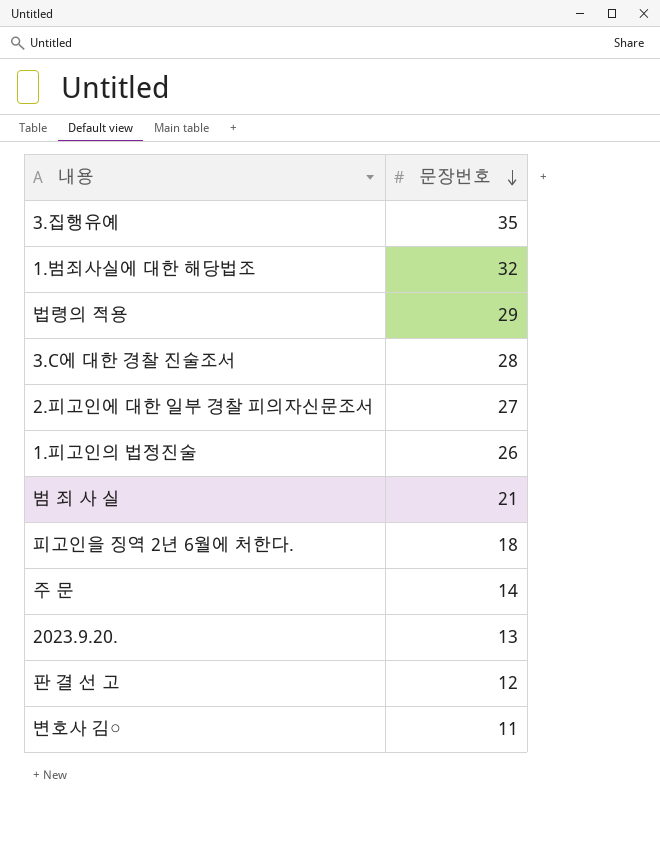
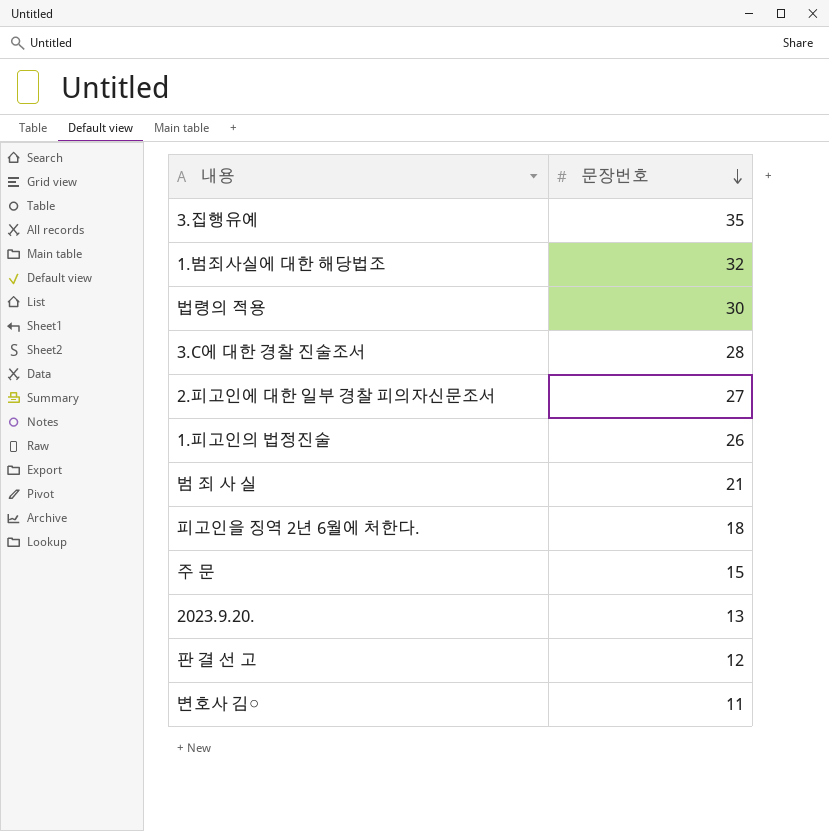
법령의 적용 | 문장번호: 29 -> 30
주 문 | 문장번호: 14 -> 15

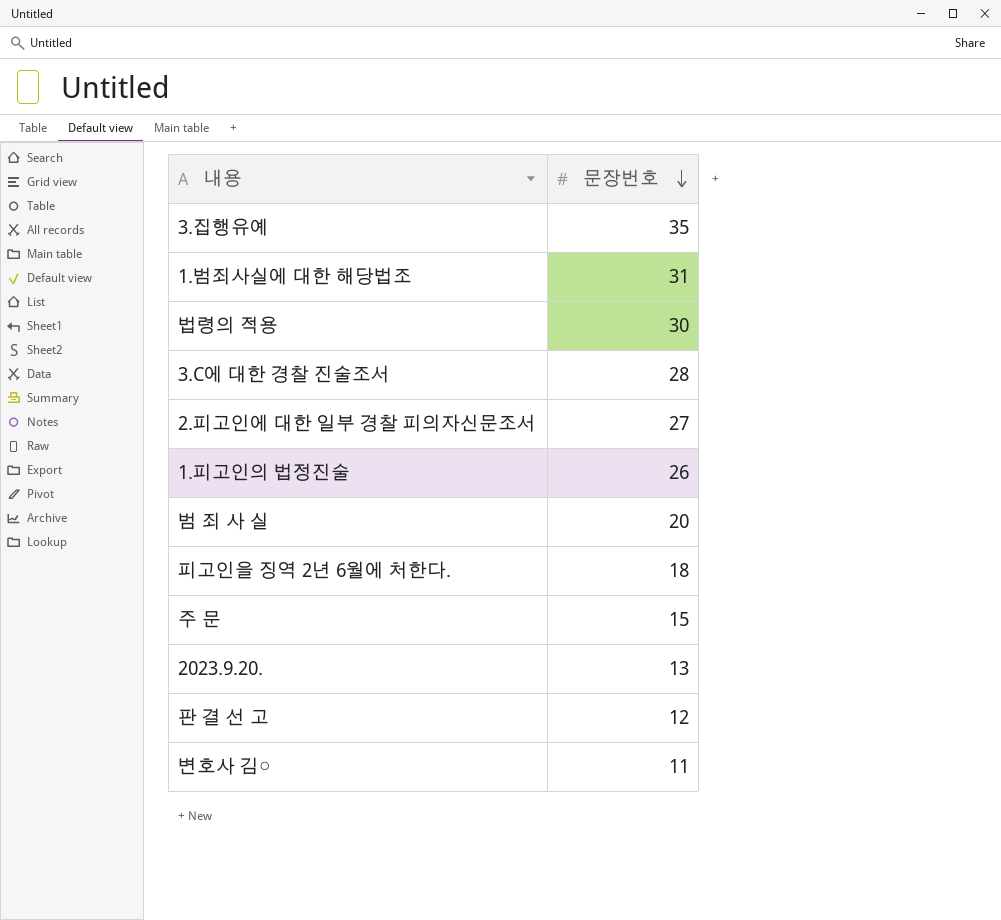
1.범죄사실에 대한 해당법조 | 문장번호: 32 -> 31
범 죄 사 실 | 문장번호: 21 -> 20

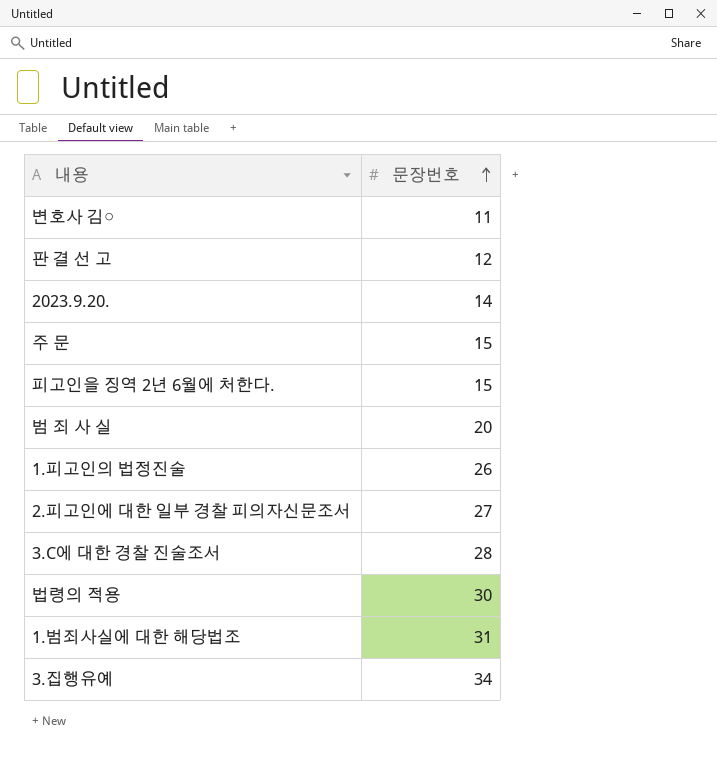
row order: 문장번호 descending -> 문장번호 ascending
2023.9.20. | 문장번호: 13 -> 14
피고인을 징역 2년 6월에 처한다. | 문장번호: 18 -> 15
3.집행유예 | 문장번호: 35 -> 34

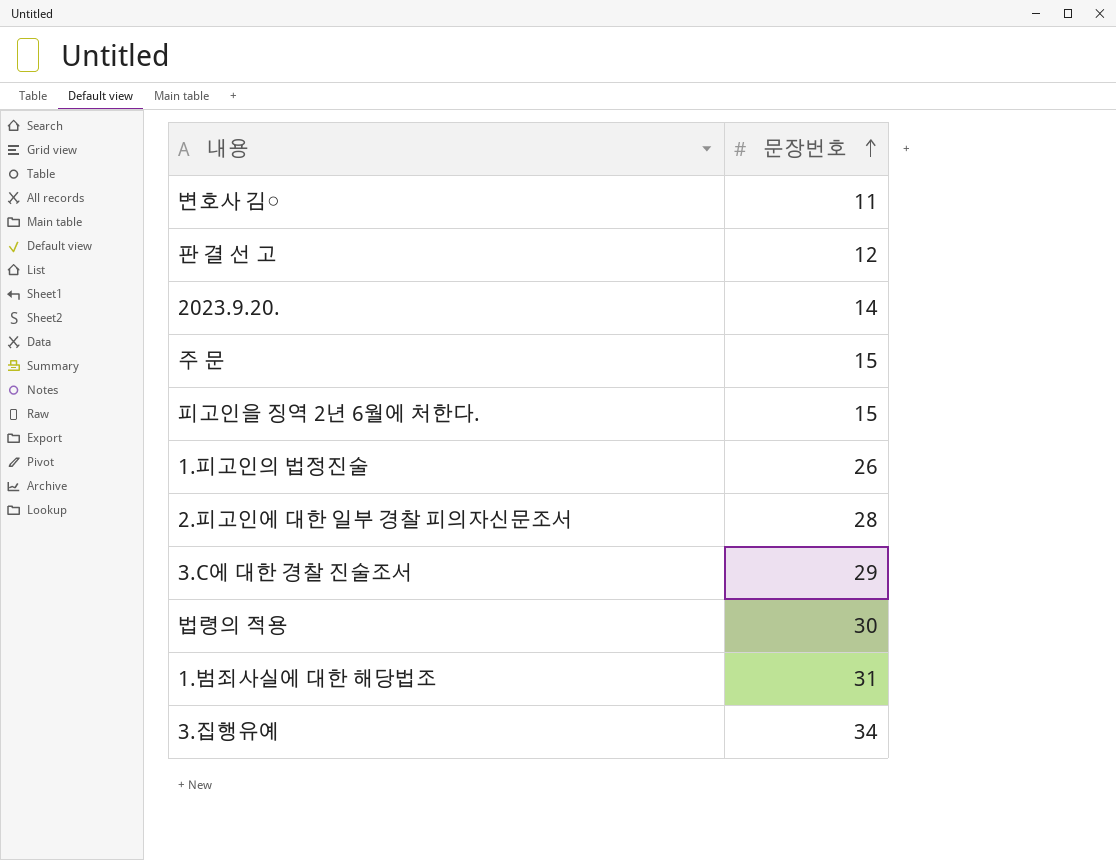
row 범 죄 사 실: 20 -> none
2.피고인에 대한 일부 경찰 피의자신문조서 | 문장번호: 27 -> 28
3.C에 대한 경찰 진술조서 | 문장번호: 28 -> 29

